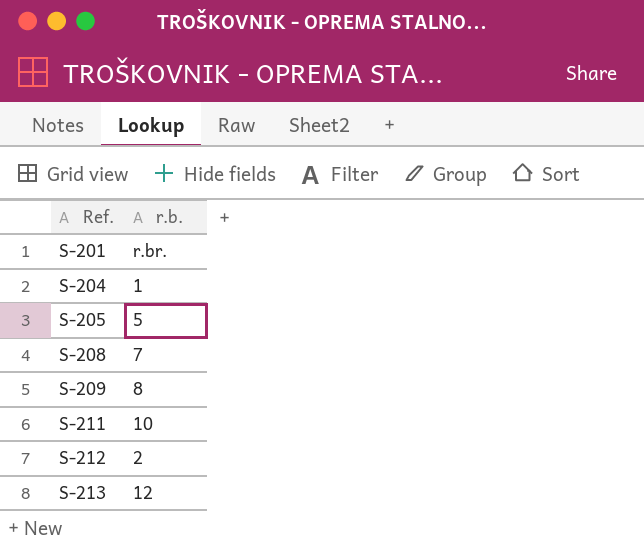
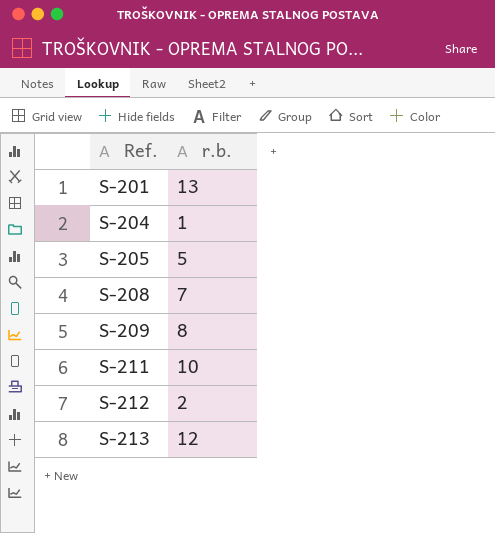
S-201 | r.b.: r.br. -> 13

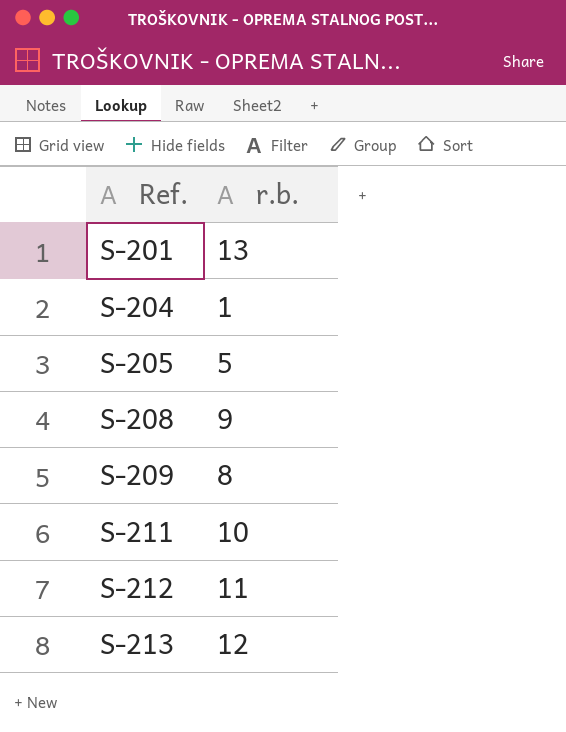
S-208 | r.b.: 7 -> 9
S-212 | r.b.: 2 -> 11

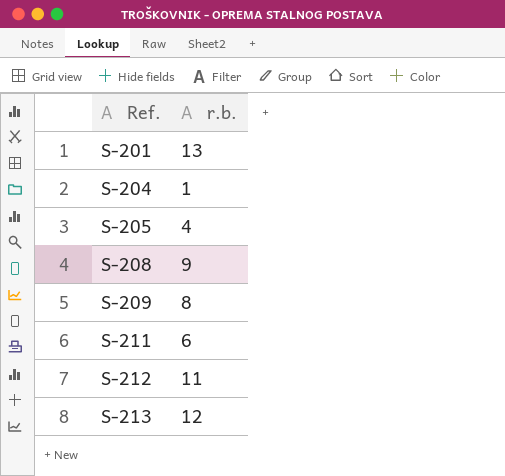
S-205 | r.b.: 5 -> 4
S-211 | r.b.: 10 -> 6

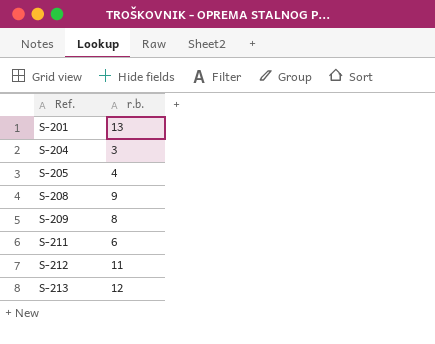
S-204 | r.b.: 1 -> 3

